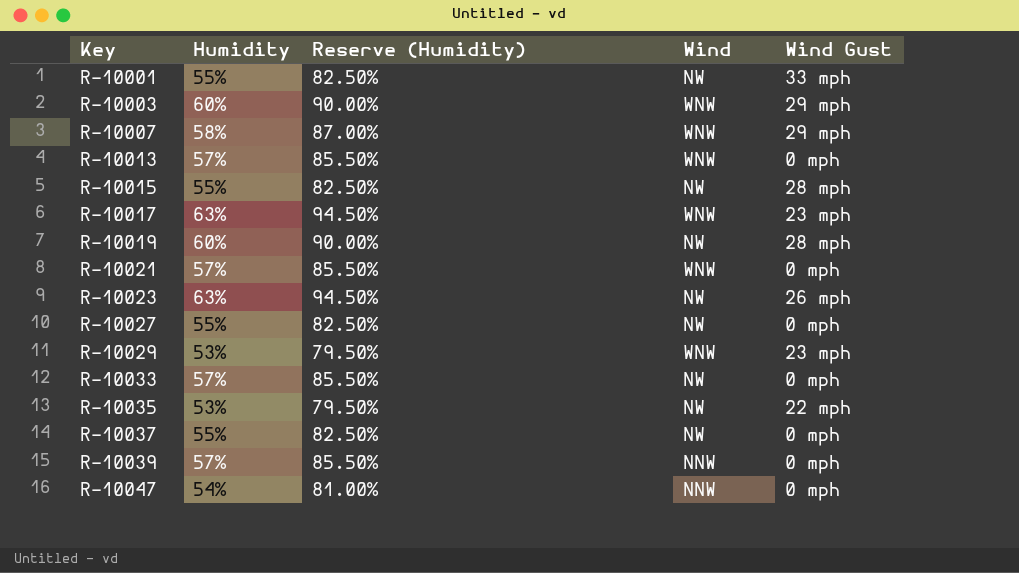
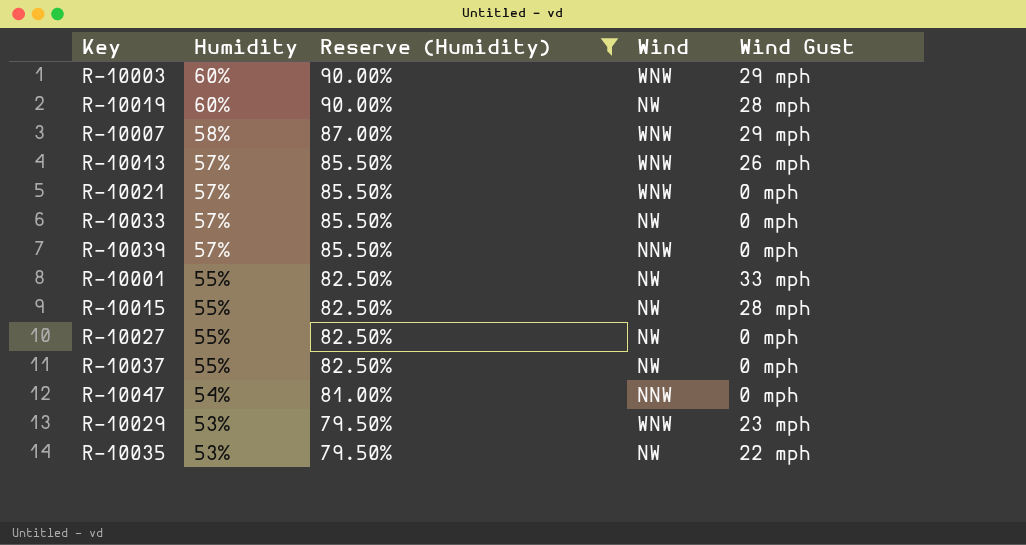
filter: none -> Reserve (Humidity) != 94.50%
row order: Key ascending -> Humidity descending
R-10013 | Wind Gust: 0 mph -> 26 mph

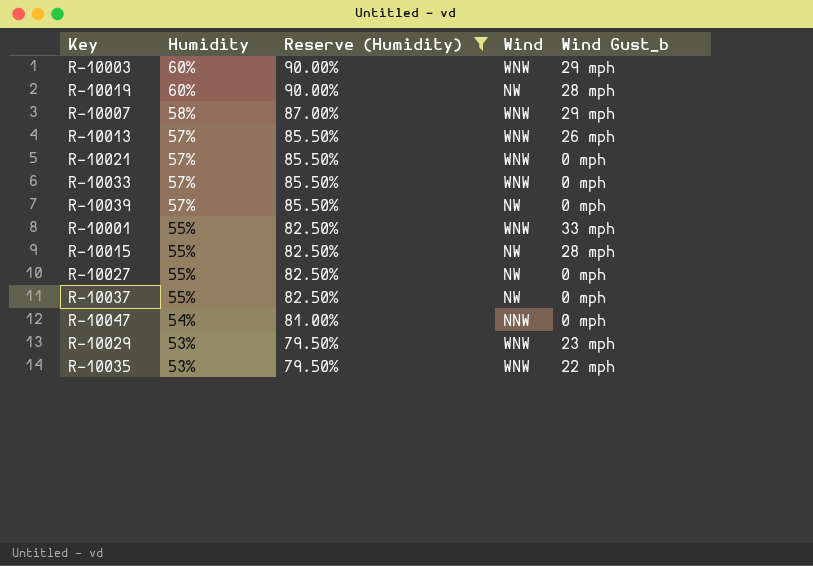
column name: Wind Gust -> Wind Gust_b
R-10033 | Wind: NW -> WNW
R-10039 | Wind: NNW -> NW
R-10001 | Wind: NW -> WNW
R-10035 | Wind: NW -> WNW

